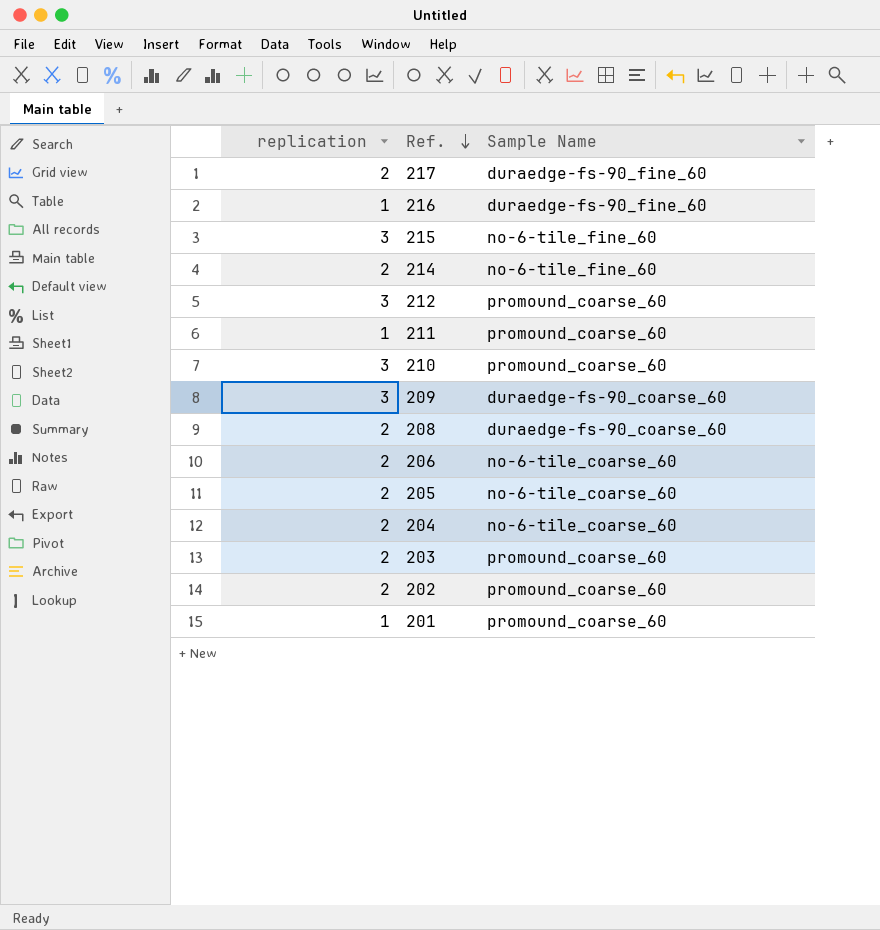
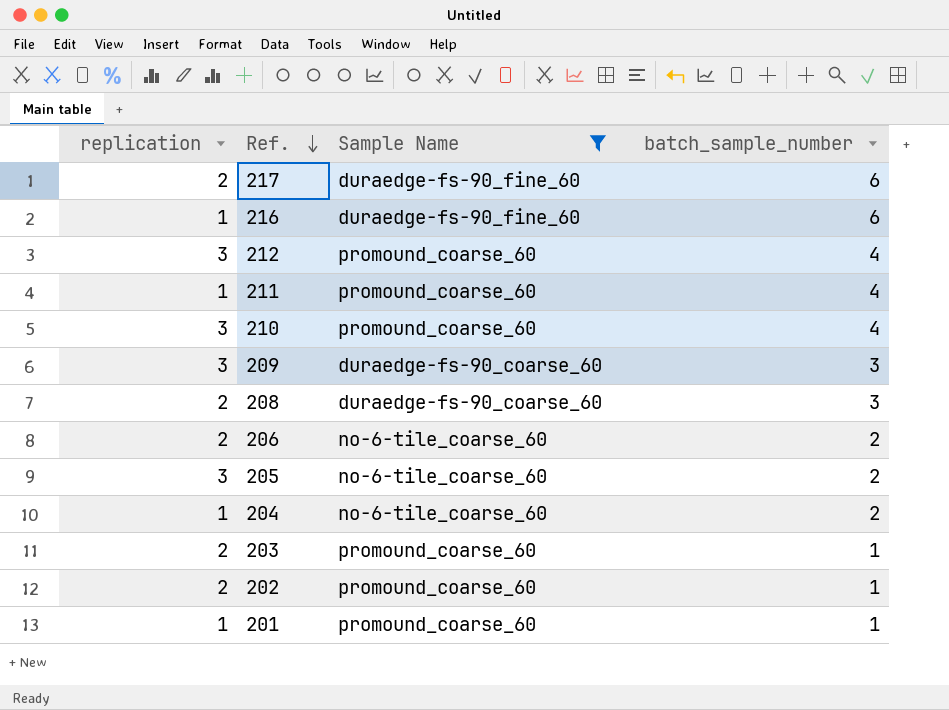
filter: none -> Sample Name != no-6-tile_fine_60
column batch_sample_number | position: none -> 4
205 | replication: 2 -> 3
204 | replication: 2 -> 1

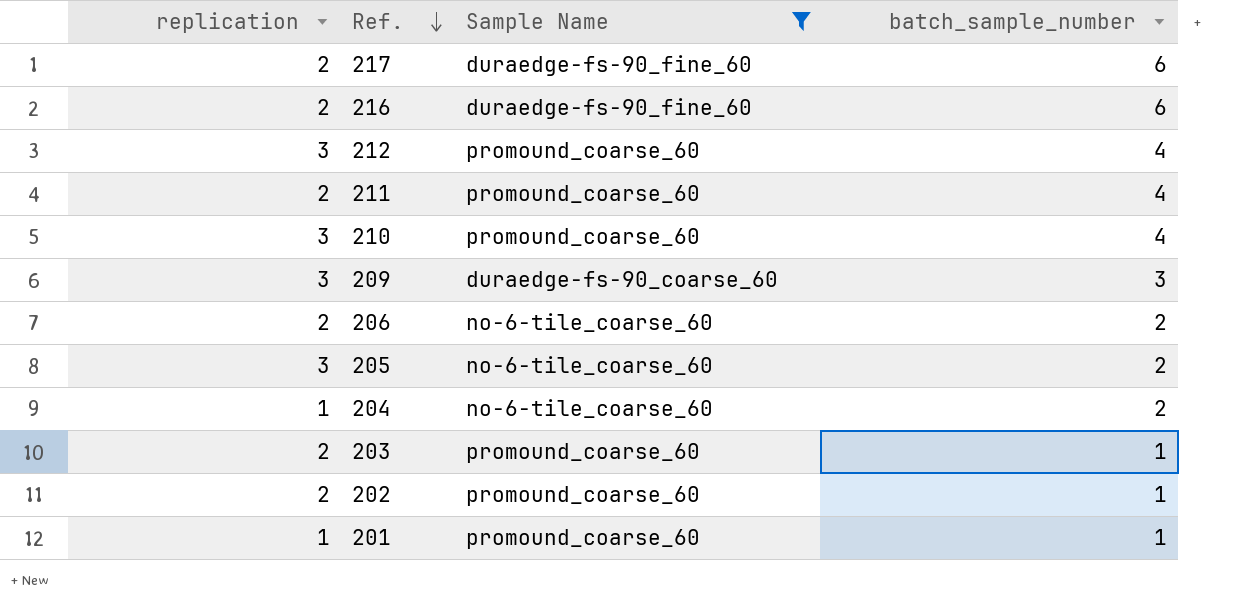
row 208: 2 | duraedge-fs-90_coarse_60 | 3 -> none
216 | replication: 1 -> 2
211 | replication: 1 -> 2

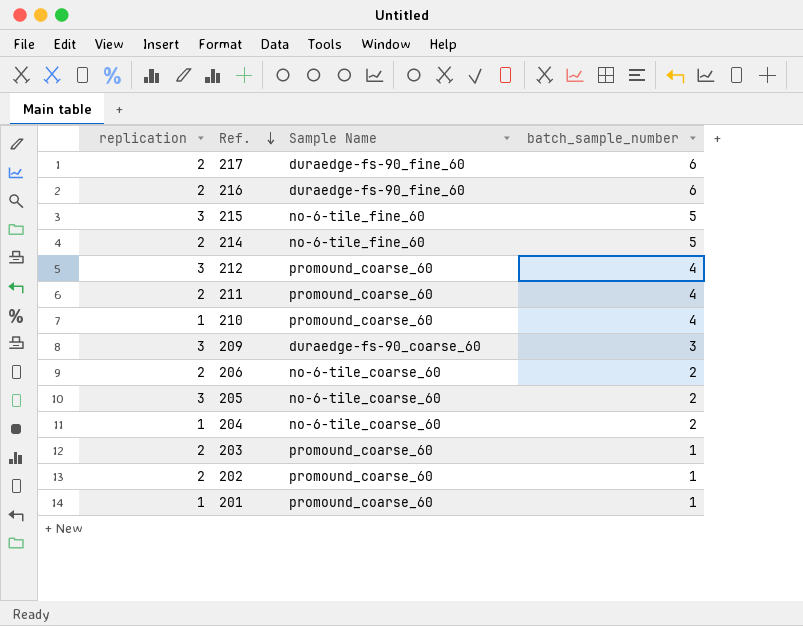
filter: Sample Name != no-6-tile_fine_60 -> none
210 | replication: 3 -> 1

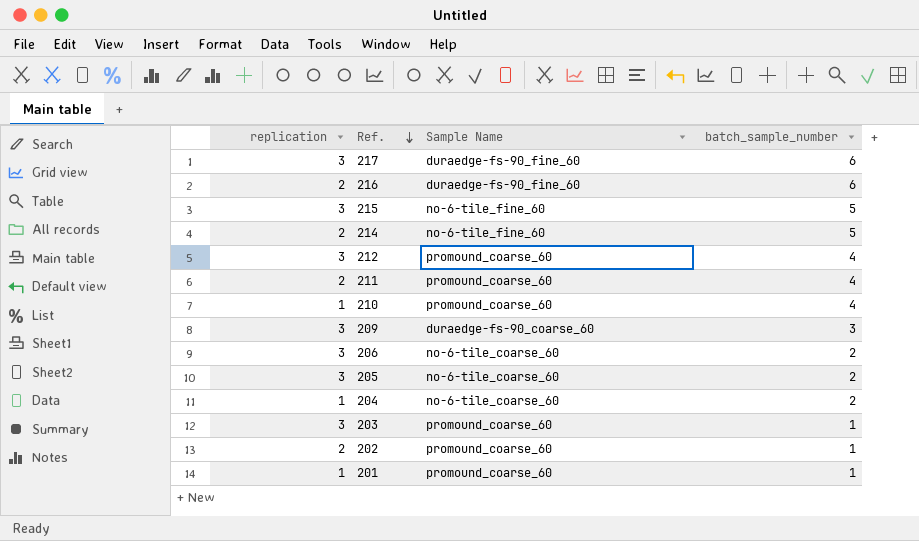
217 | replication: 2 -> 3
206 | replication: 2 -> 3
203 | replication: 2 -> 3

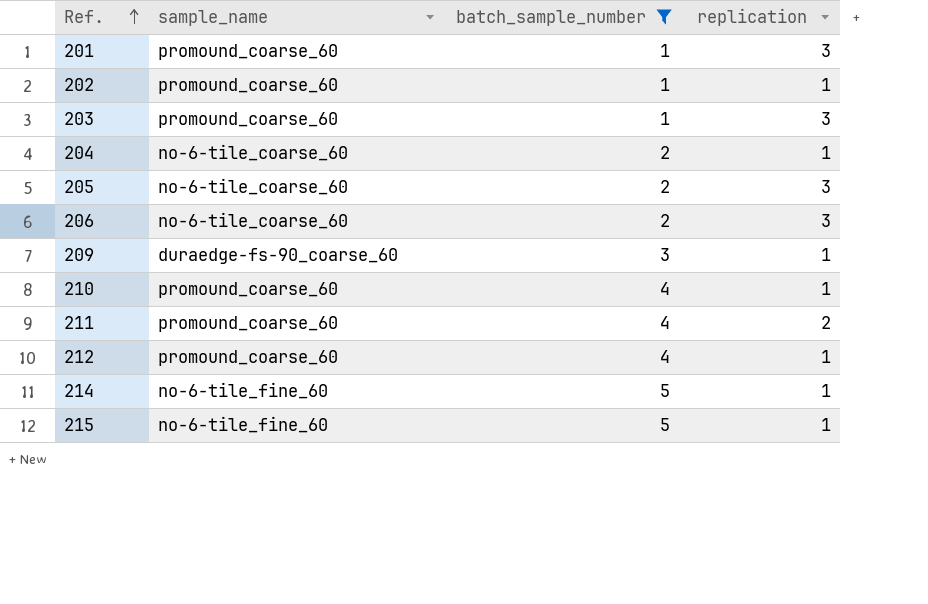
filter: none -> batch_sample_number != 6
row order: Ref. descending -> Ref. ascending
column name: Sample Name -> sample_name
column replication | position: 1 -> 4
201 | replication: 1 -> 3
202 | replication: 2 -> 1
209 | replication: 3 -> 1
212 | replication: 3 -> 1
214 | replication: 2 -> 1
215 | replication: 3 -> 1

